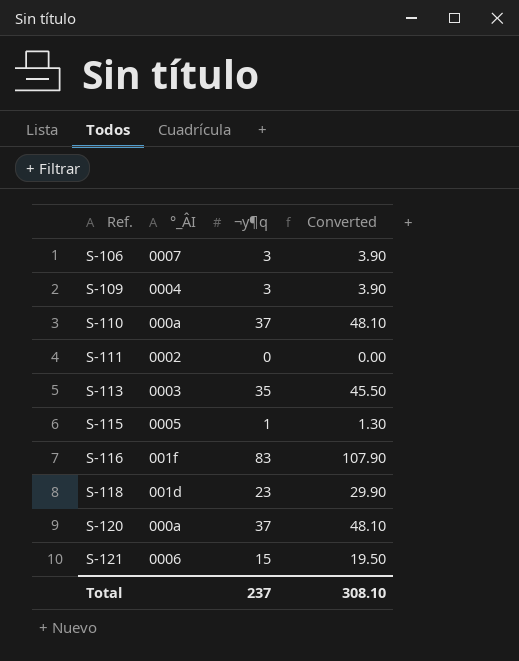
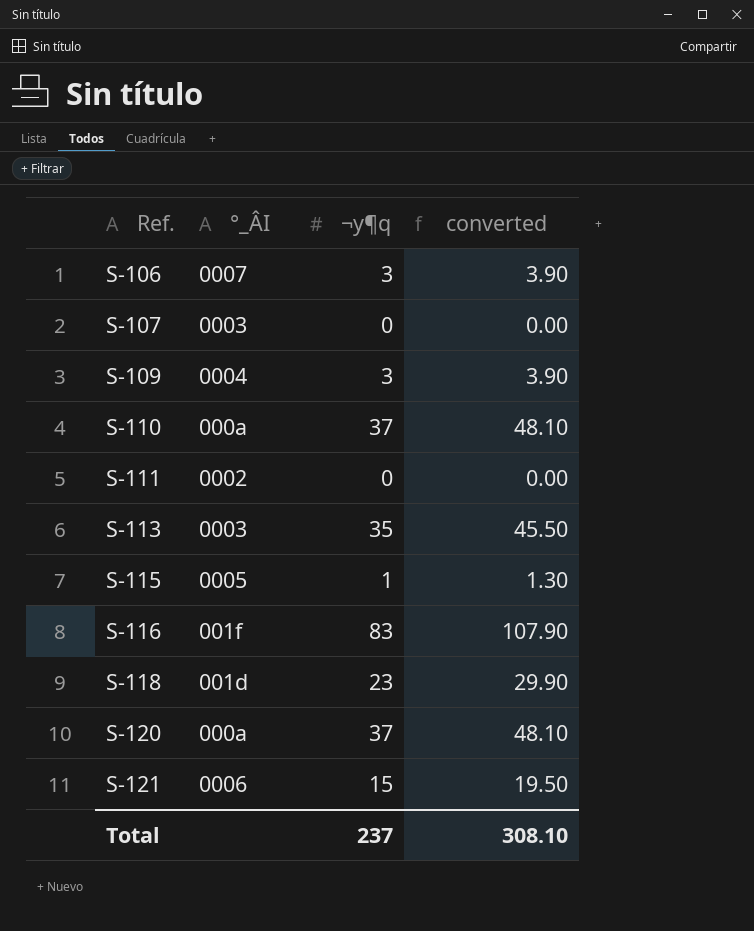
column name: Converted -> converted
row S-107: none -> 0003 | 0 | 0.00

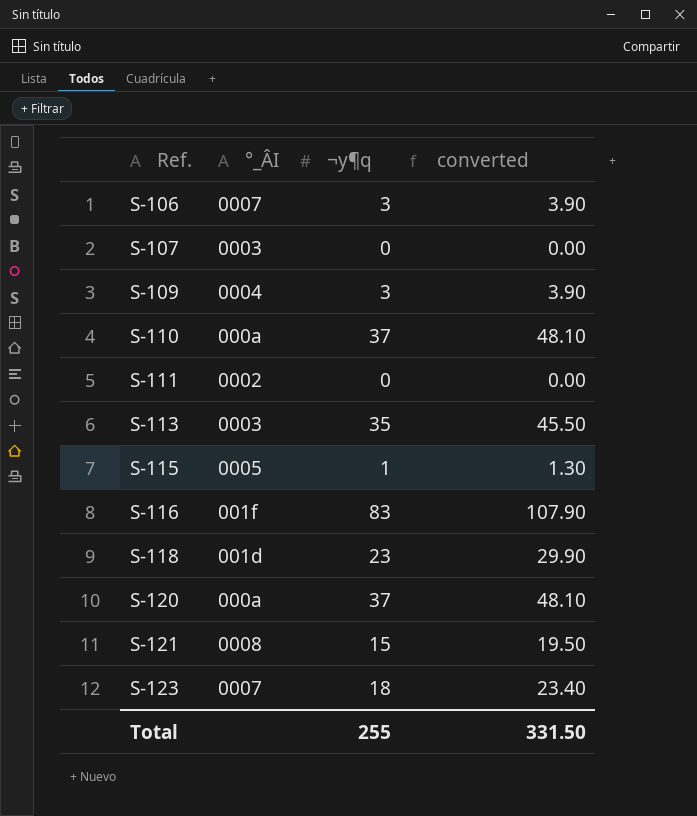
S-121 | °_ÂI: 0006 -> 0008
row S-123: none -> 0007 | 18 | 23.40
Total | ¬y¶q: 237 -> 255
Total | converted: 308.10 -> 331.50

